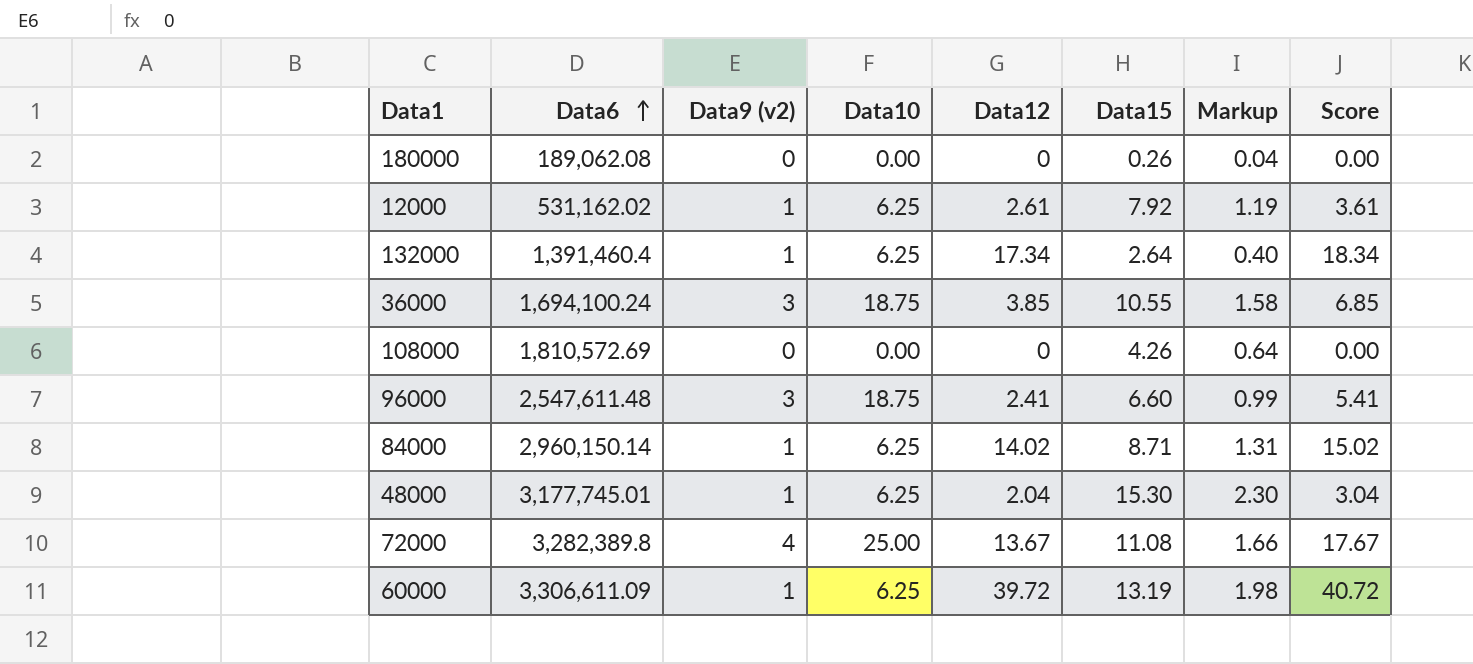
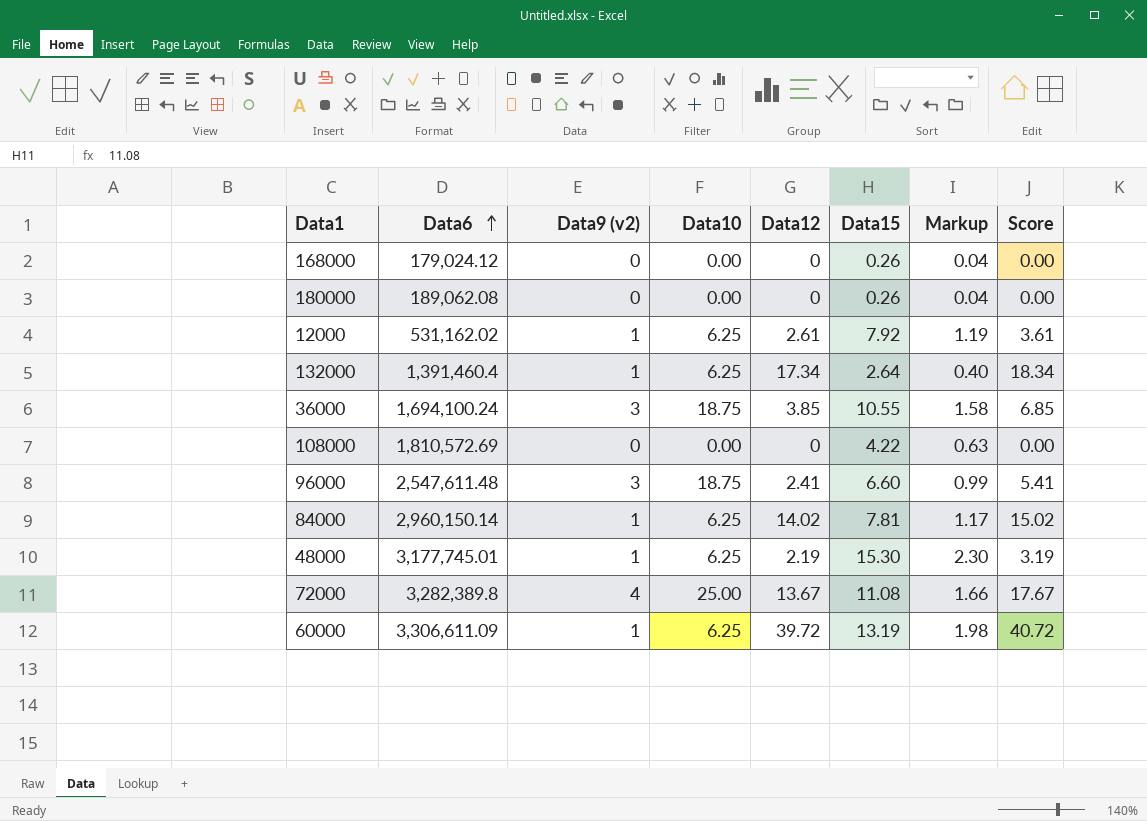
row 168000: none -> 179,024.12 | 0 | 0.00 | 0 | 0.26 | 0.04 | 0.00
108000 | Data15: 4.26 -> 4.22
108000 | Markup: 0.64 -> 0.63
84000 | Data15: 8.71 -> 7.81
84000 | Markup: 1.31 -> 1.17
48000 | Data12: 2.04 -> 2.19
48000 | Score: 3.04 -> 3.19

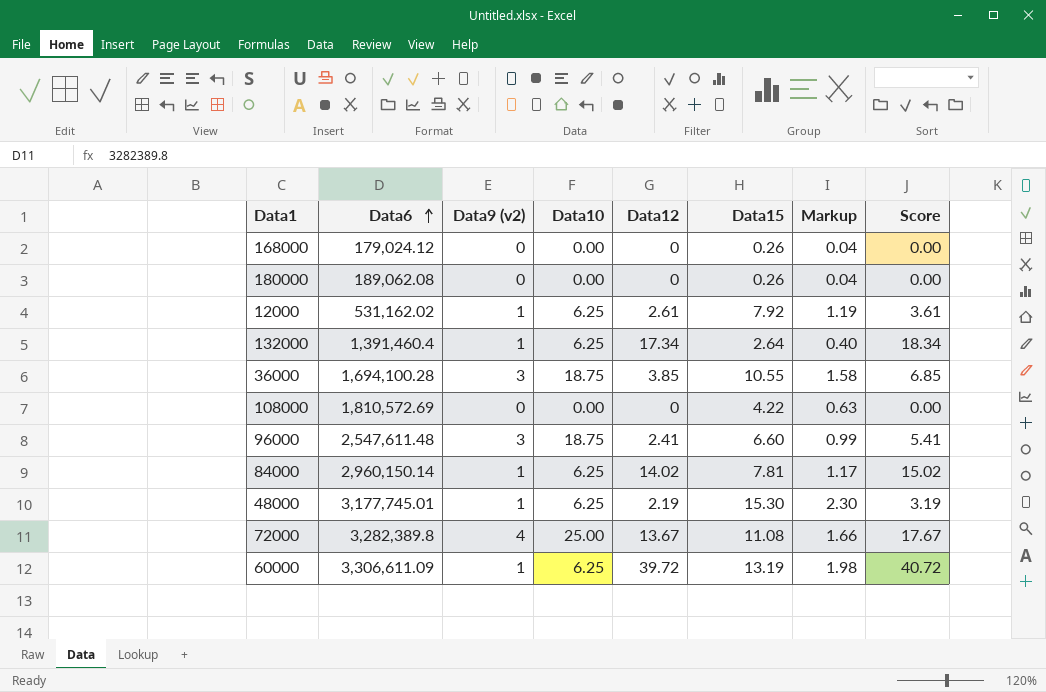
36000 | Data6: 1,694,100.24 -> 1,694,100.28

